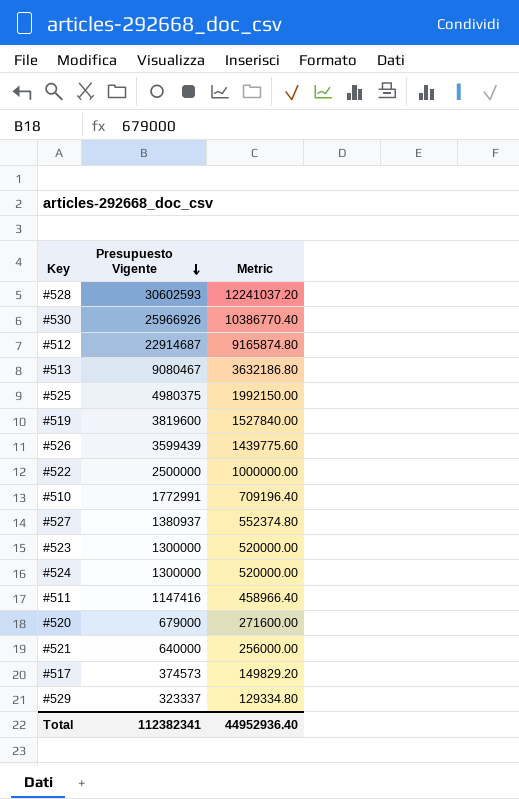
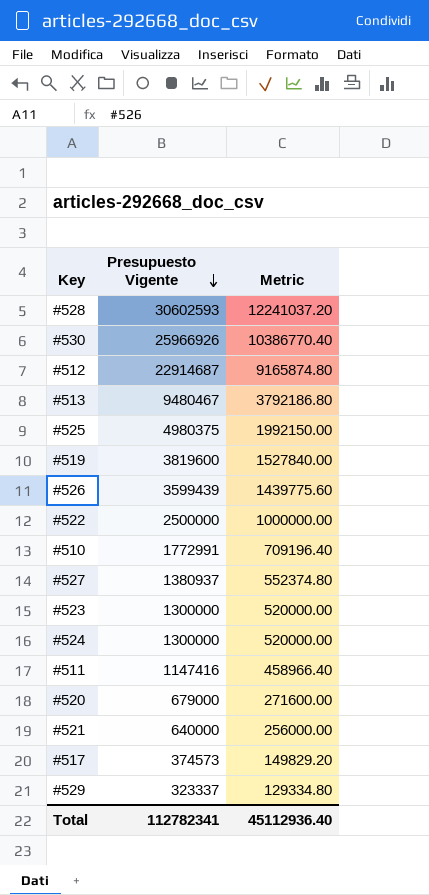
#513 | Presupuesto Vigente: 9080467 -> 9480467
#513 | Metric: 3632186.80 -> 3792186.80
Total | Presupuesto Vigente: 112382341 -> 112782341
Total | Metric: 44952936.40 -> 45112936.40

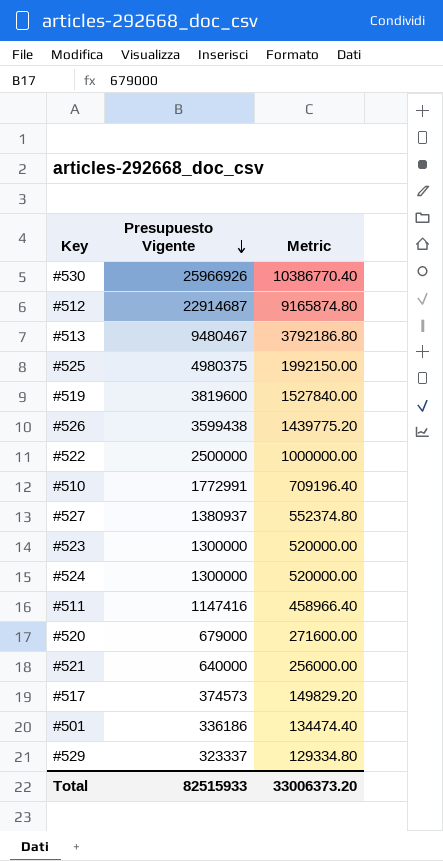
row #528: 30602593 | 12241037.20 -> none
#526 | Presupuesto Vigente: 3599439 -> 3599438
#526 | Metric: 1439775.60 -> 1439775.20
row #501: none -> 336186 | 134474.40
Total | Presupuesto Vigente: 112782341 -> 82515933
Total | Metric: 45112936.40 -> 33006373.20

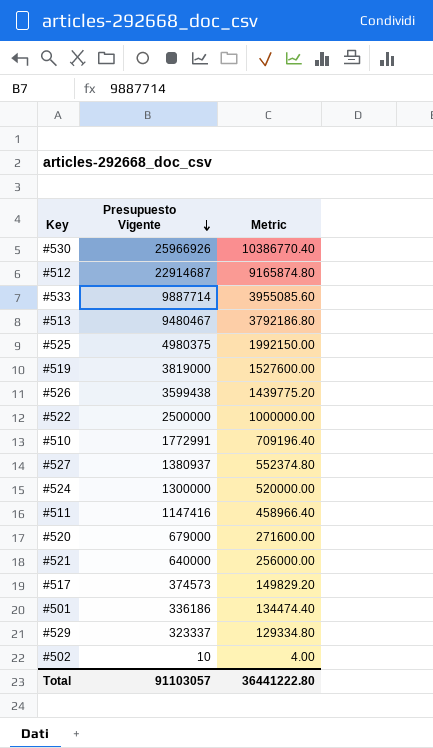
row #523: 1300000 | 520000.00 -> none
row #533: none -> 9887714 | 3955085.60
#519 | Presupuesto Vigente: 3819600 -> 3819000
#519 | Metric: 1527840.00 -> 1527600.00
row #502: none -> 10 | 4.00
Total | Presupuesto Vigente: 82515933 -> 91103057
Total | Metric: 33006373.20 -> 36441222.80

